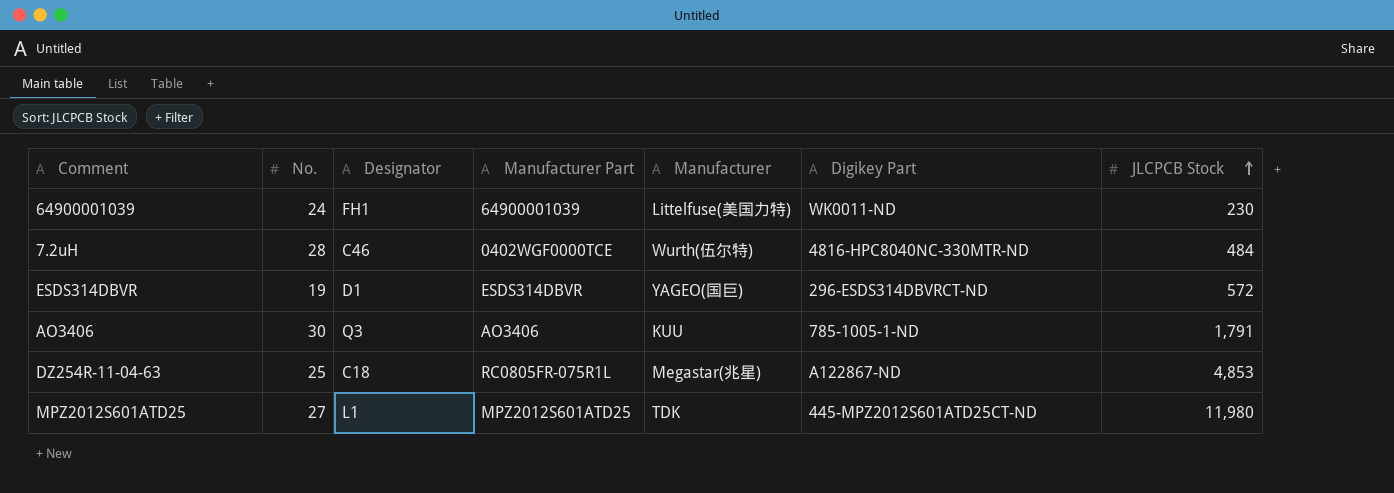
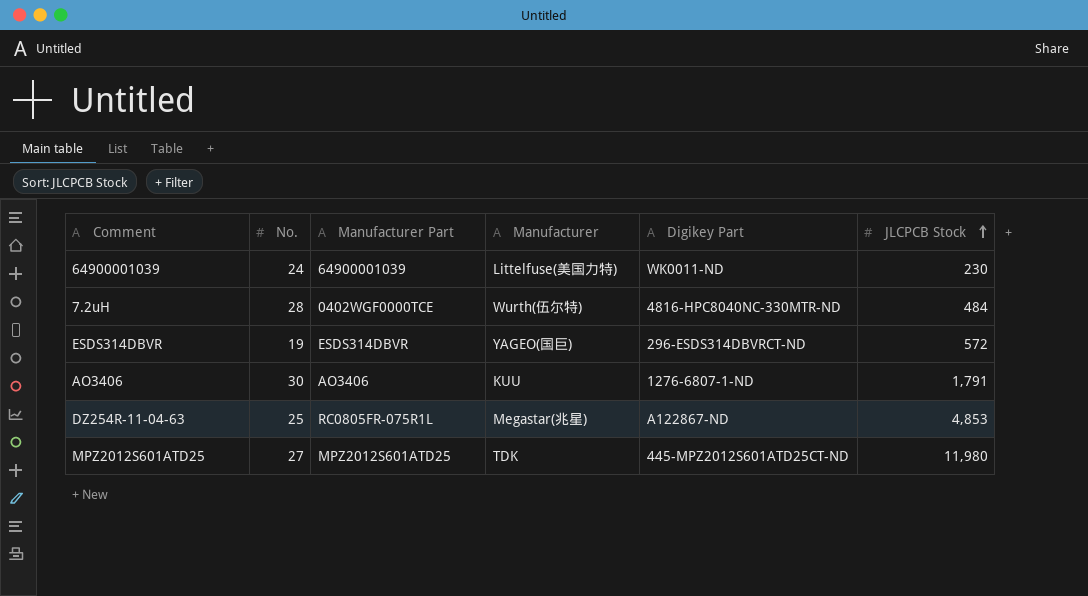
column Designator | position: 3 -> none
AO3406 | Digikey Part: 785-1005-1-ND -> 1276-6807-1-ND

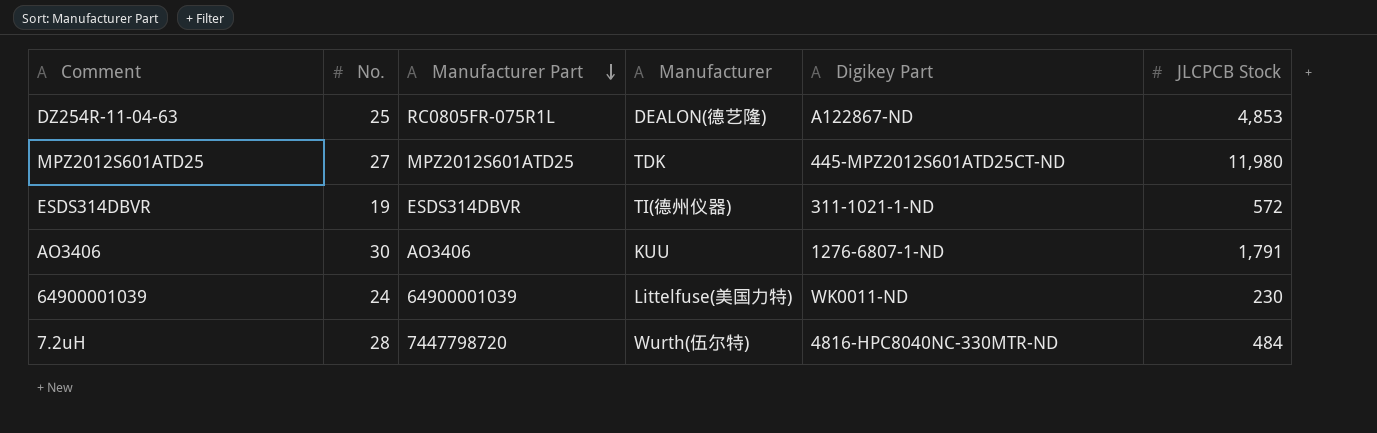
row order: JLCPCB Stock ascending -> Manufacturer Part descending
DZ254R-11-04-63 | Manufacturer: Megastar(兆星) -> DEALON(德艺隆)
ESDS314DBVR | Manufacturer: YAGEO(国巨) -> TI(德州仪器)
ESDS314DBVR | Digikey Part: 296-ESDS314DBVRCT-ND -> 311-1021-1-ND
7.2uH | Manufacturer Part: 0402WGF0000TCE -> 7447798720

